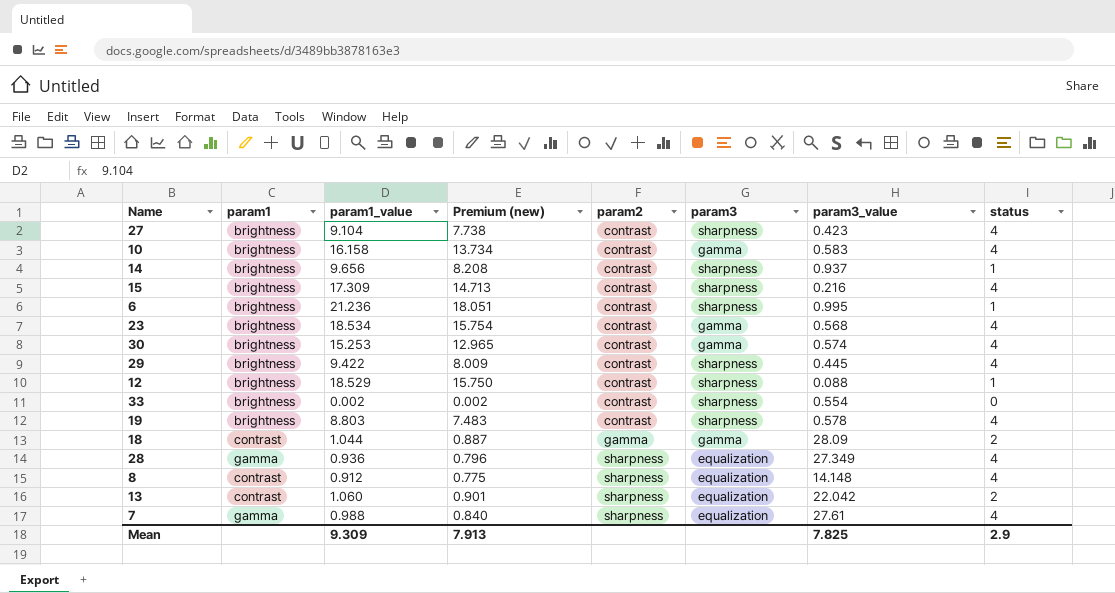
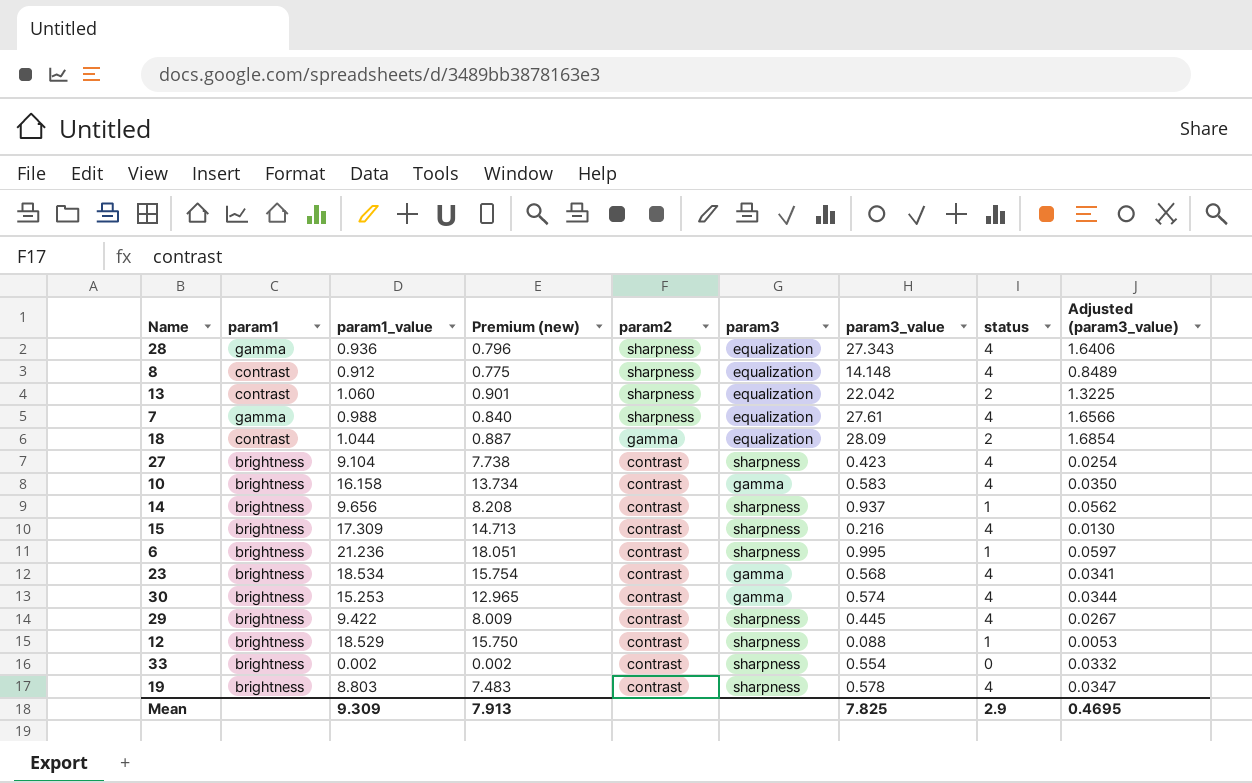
row order: param2 ascending -> param2 descending
column Adjusted (param3_value) | formula: none -> [param3_value] * 0.06
28 | param3_value: 27.349 -> 27.343
18 | param3: gamma -> equalization

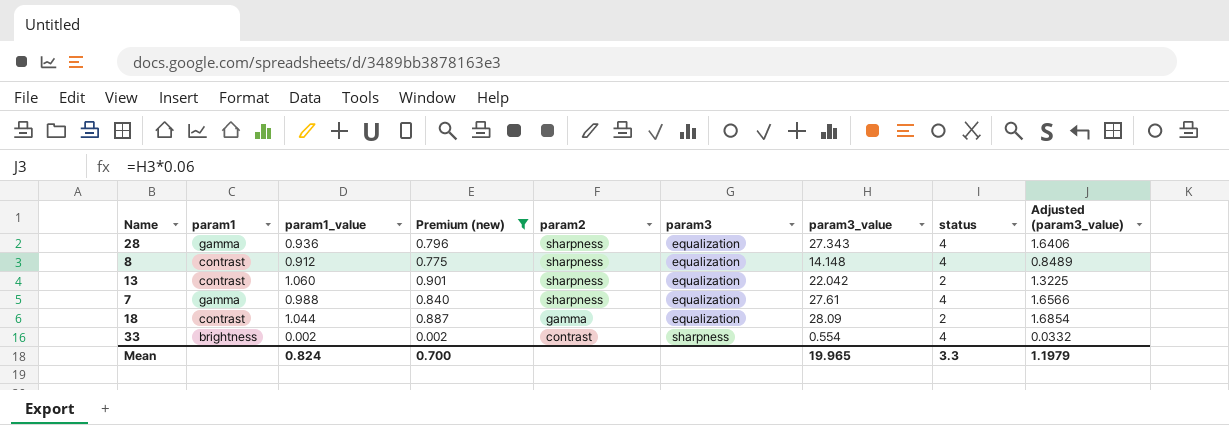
filter: none -> Premium (new) <= 0.901
33 | status: 0 -> 4
Mean | param1_value: 9.309 -> 0.824
Mean | Premium (new): 7.913 -> 0.700
Mean | param3_value: 7.825 -> 19.965
Mean | status: 2.9 -> 3.3
Mean | Adjusted (param3_value): 0.4695 -> 1.1979

